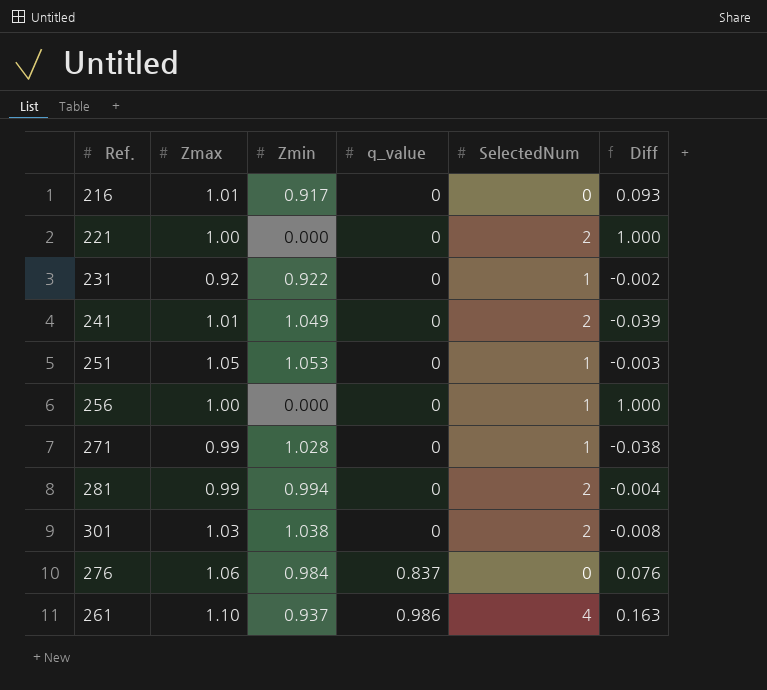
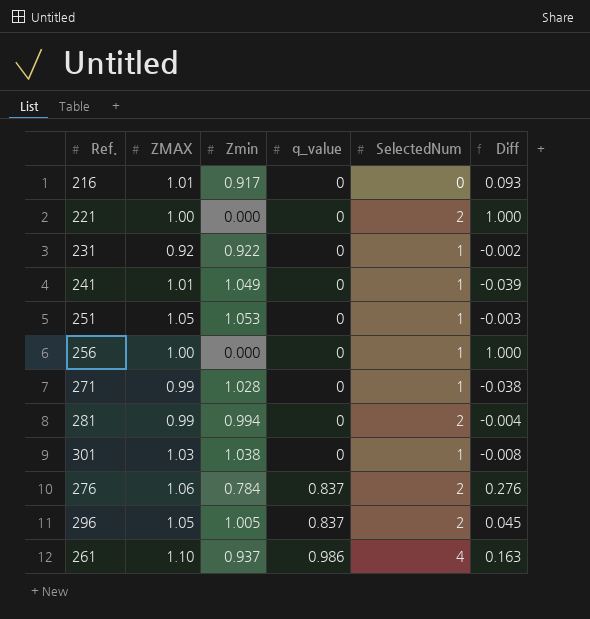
column name: Zmax -> ZMAX
241 | SelectedNum: 2 -> 1
301 | SelectedNum: 2 -> 1
276 | Zmin: 0.984 -> 0.784
276 | SelectedNum: 0 -> 2
276 | Diff: 0.076 -> 0.276
row 296: none -> 1.05 | 1.005 | 0.837 | 2 | 0.045

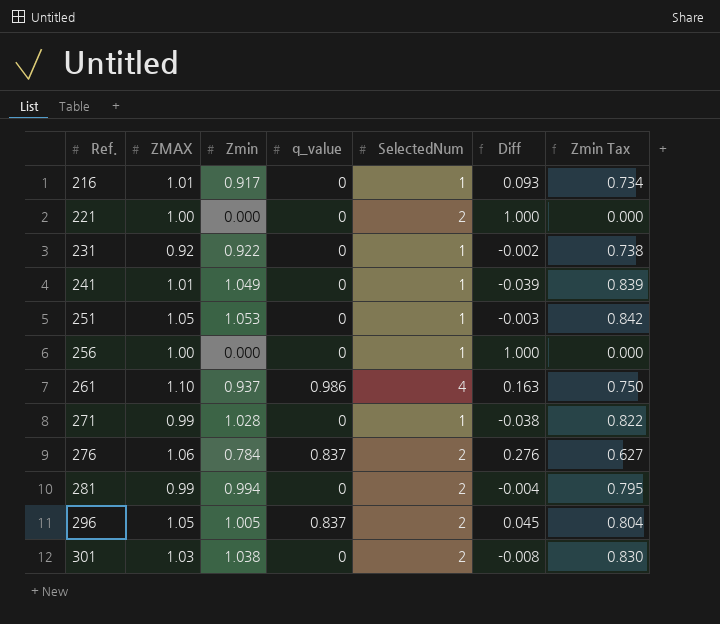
row order: q_value ascending -> Ref. ascending
column Zmin Tax | formula: none -> [Zmin] * 0.8
216 | SelectedNum: 0 -> 1
301 | SelectedNum: 1 -> 2

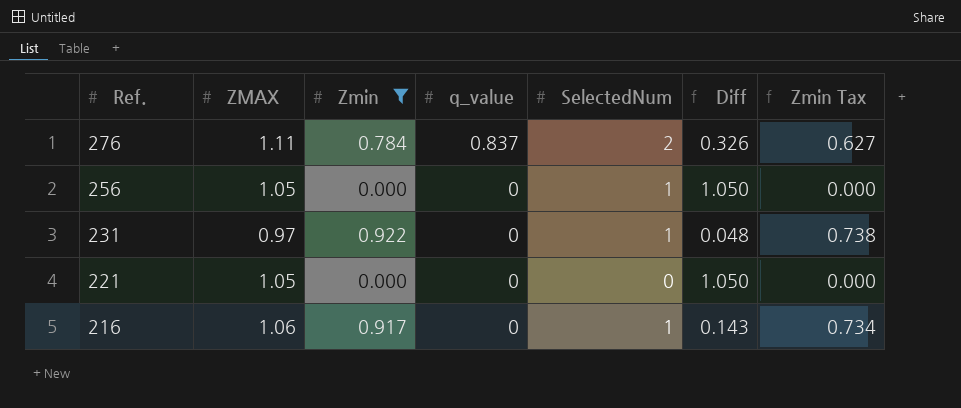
filter: none -> Zmin <= 0.922
row order: Ref. ascending -> Ref. descending
276 | ZMAX: 1.06 -> 1.11
276 | Diff: 0.276 -> 0.326
256 | ZMAX: 1.00 -> 1.05
256 | Diff: 1.000 -> 1.050
231 | ZMAX: 0.92 -> 0.97
231 | Diff: -0.002 -> 0.048
221 | ZMAX: 1.00 -> 1.05
221 | SelectedNum: 2 -> 0
221 | Diff: 1.000 -> 1.050
216 | ZMAX: 1.01 -> 1.06
216 | Diff: 0.093 -> 0.143

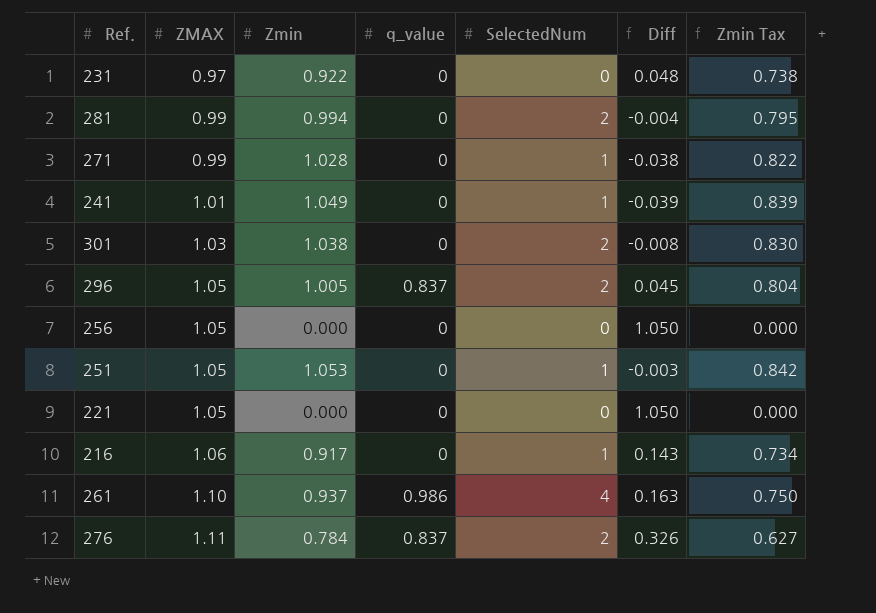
filter: Zmin <= 0.922 -> none
row order: Ref. descending -> ZMAX ascending
231 | SelectedNum: 1 -> 0
256 | SelectedNum: 1 -> 0

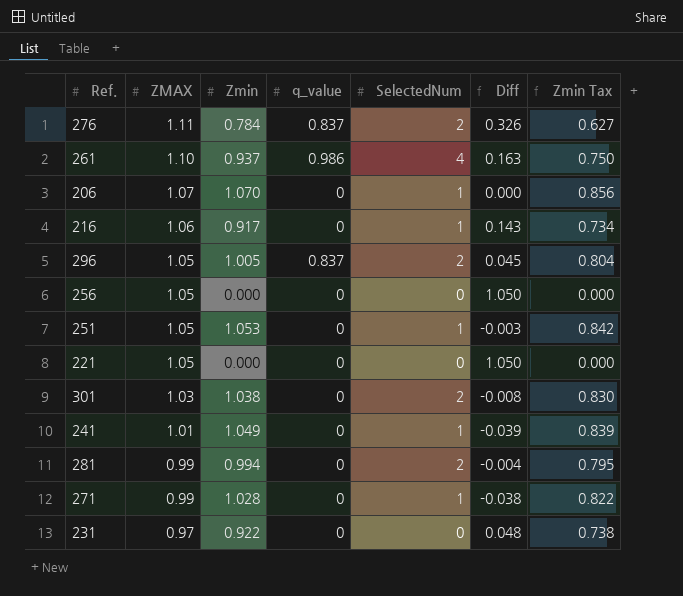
row order: ZMAX ascending -> ZMAX descending
row 206: none -> 1.07 | 1.070 | 0 | 1 | 0.000 | 0.856

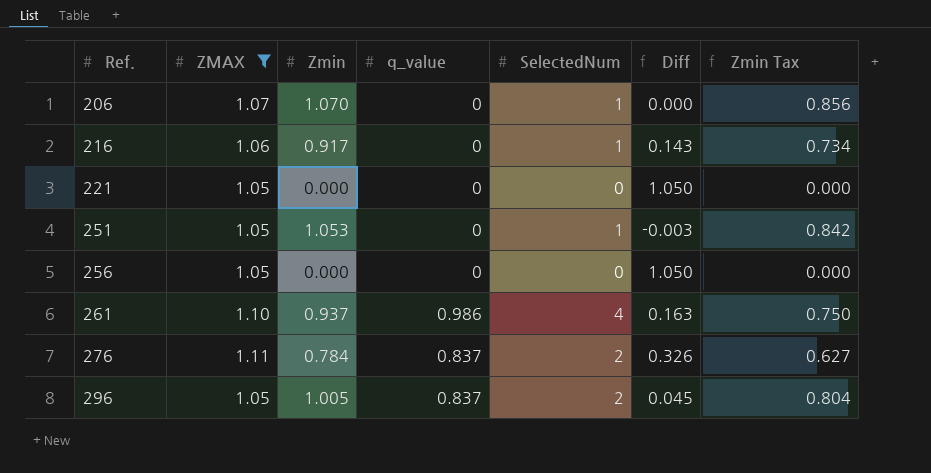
filter: none -> ZMAX >= 1.05
row order: ZMAX descending -> Ref. ascending

